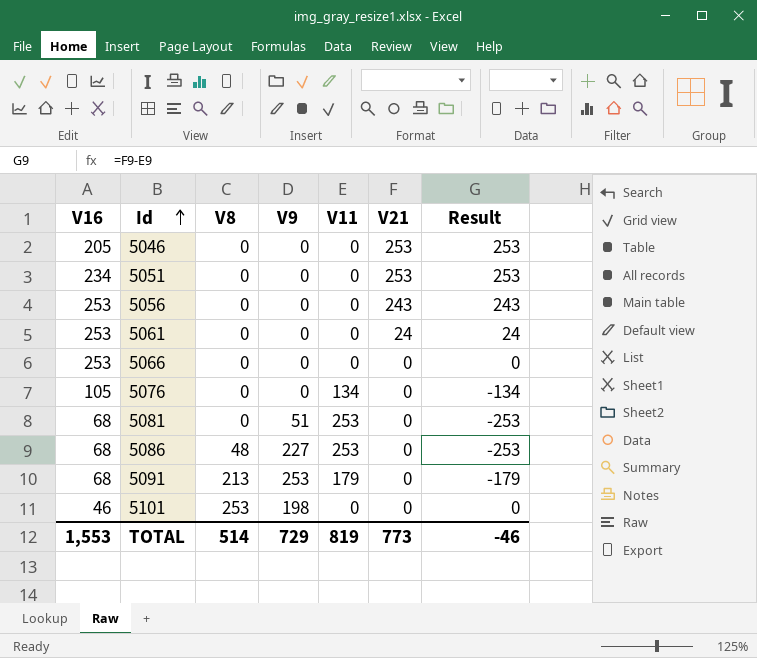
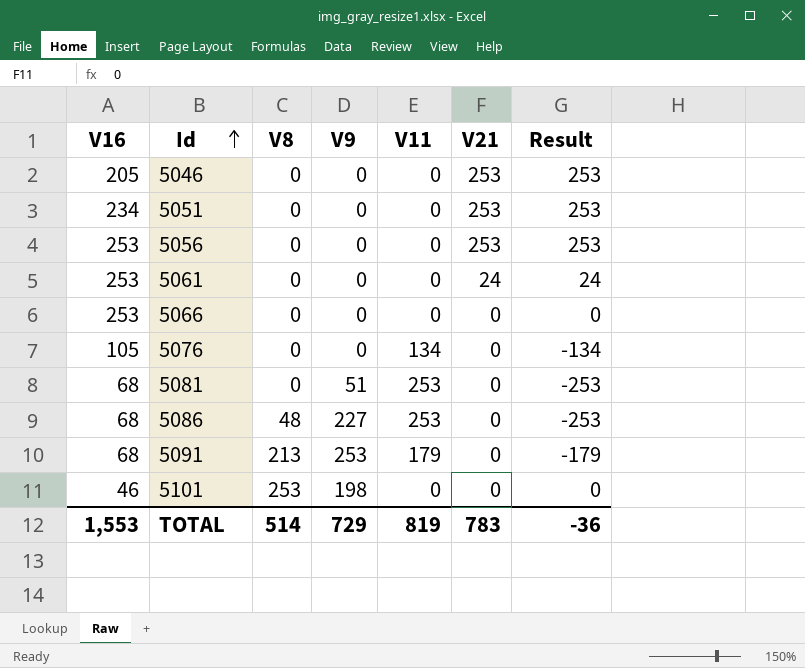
5056 | V21: 243 -> 253
5056 | Result: 243 -> 253
TOTAL | V21: 773 -> 783
TOTAL | Result: -46 -> -36

